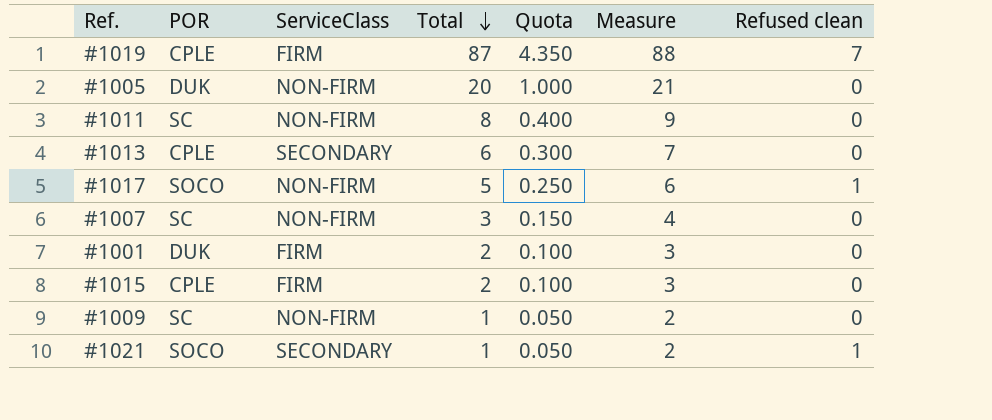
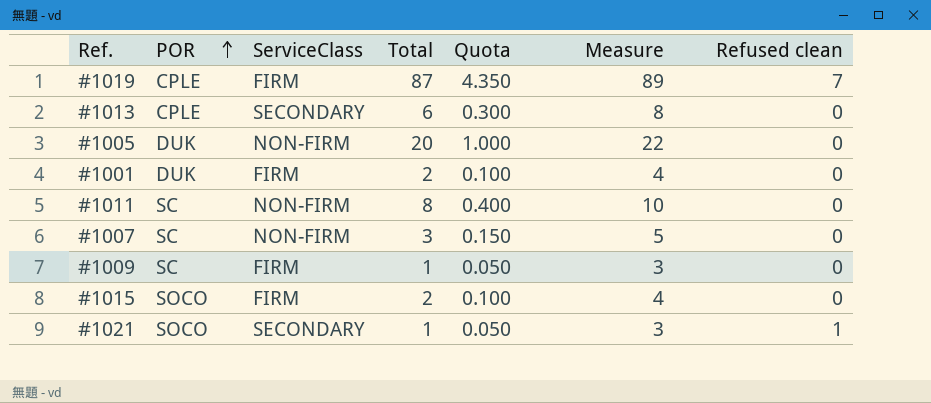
row order: Total descending -> POR ascending
column Measure | formula: [Total] + 1 -> [Total] + 2
row #1017: SOCO | NON-FIRM | 5 | 0.250 | 6 | 1 -> none
#1009 | ServiceClass: NON-FIRM -> FIRM
#1015 | POR: CPLE -> SOCO

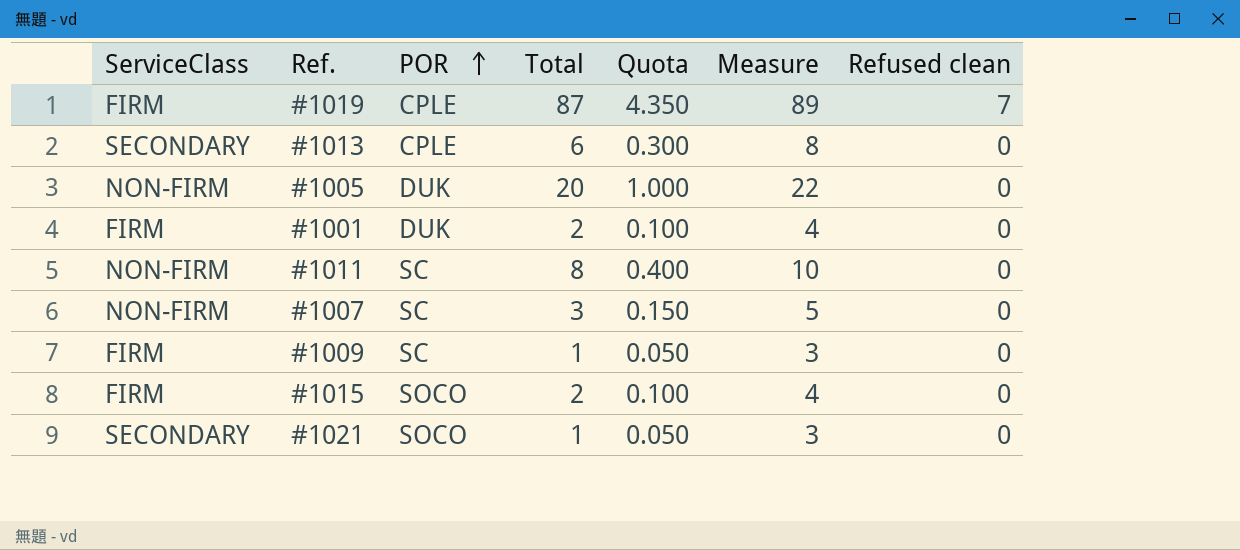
column ServiceClass | position: 3 -> 1
#1021 | Refused clean: 1 -> 0

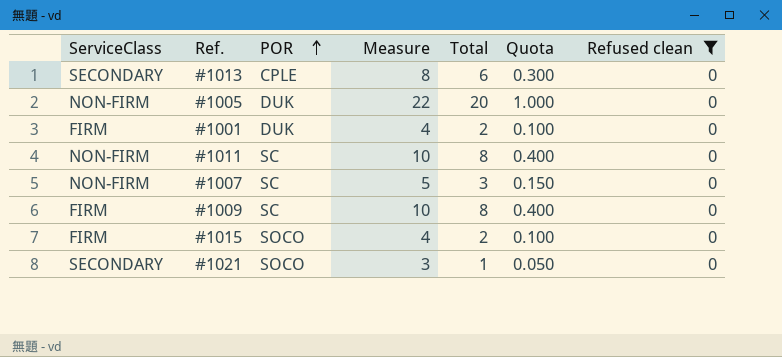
filter: none -> Refused clean = 0
column Measure | position: 6 -> 4
#1009 | Measure: 3 -> 10
#1009 | Total: 1 -> 8
#1009 | Quota: 0.050 -> 0.400

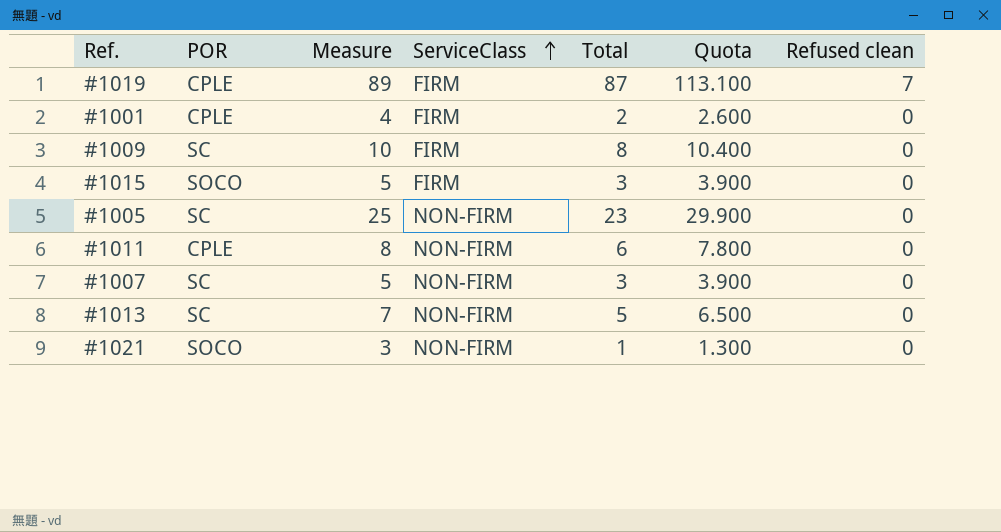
filter: Refused clean = 0 -> none
row order: POR ascending -> ServiceClass ascending
column ServiceClass | position: 1 -> 4
column Quota | formula: [Total] * 0.05 -> [Total] * 1.3
#1001 | POR: DUK -> CPLE
#1015 | Measure: 4 -> 5
#1015 | Total: 2 -> 3
#1005 | POR: DUK -> SC
#1005 | Measure: 22 -> 25
#1005 | Total: 20 -> 23
#1011 | POR: SC -> CPLE
#1011 | Measure: 10 -> 8
#1011 | Total: 8 -> 6
#1013 | POR: CPLE -> SC
#1013 | Measure: 8 -> 7
#1013 | ServiceClass: SECONDARY -> NON-FIRM
#1013 | Total: 6 -> 5
#1021 | ServiceClass: SECONDARY -> NON-FIRM

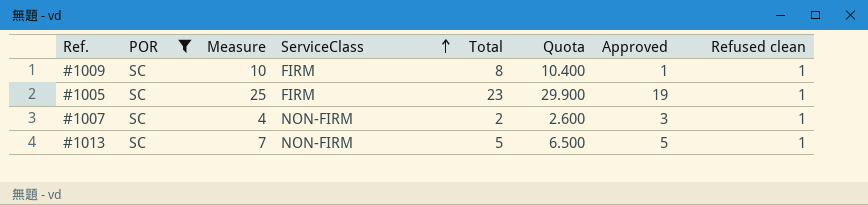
filter: none -> POR = SC
column Approved | position: none -> 7
#1009 | Refused clean: 0 -> 1
#1005 | ServiceClass: NON-FIRM -> FIRM
#1005 | Refused clean: 0 -> 1
#1007 | Measure: 5 -> 4
#1007 | Total: 3 -> 2
#1007 | Quota: 3.900 -> 2.600
#1007 | Refused clean: 0 -> 1
#1013 | Refused clean: 0 -> 1

